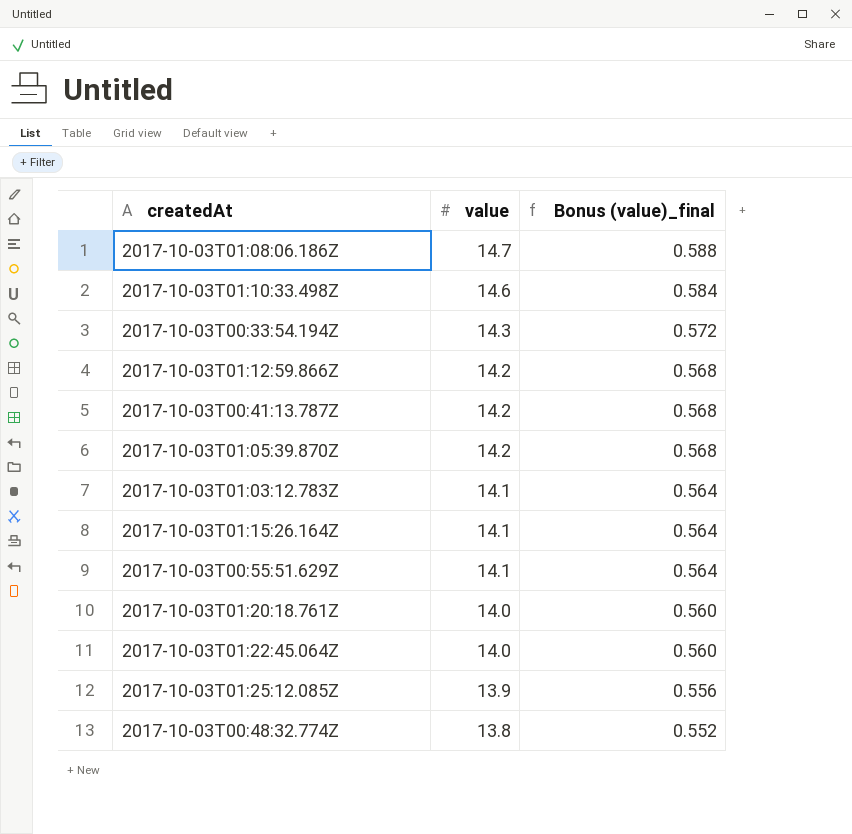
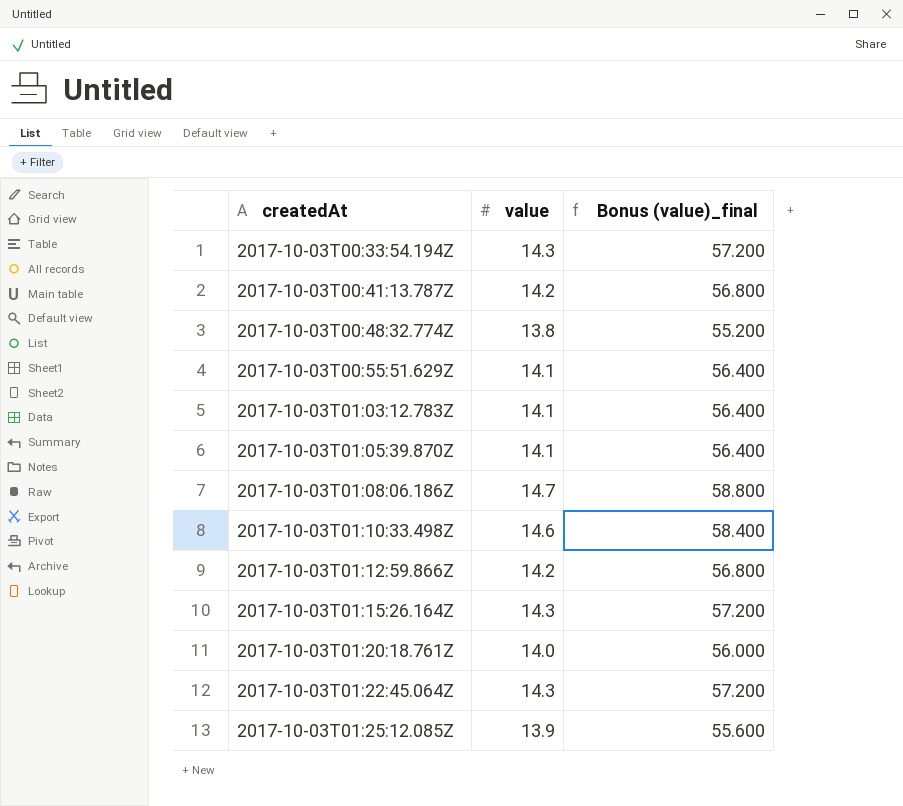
row order: value descending -> createdAt ascending
column Bonus (value)_final | formula: [value] * 0.04 -> [value] * 4
2017-10-03T01:05:39.870Z | value: 14.2 -> 14.1
2017-10-03T01:15:26.164Z | value: 14.1 -> 14.3
2017-10-03T01:22:45.064Z | value: 14.0 -> 14.3

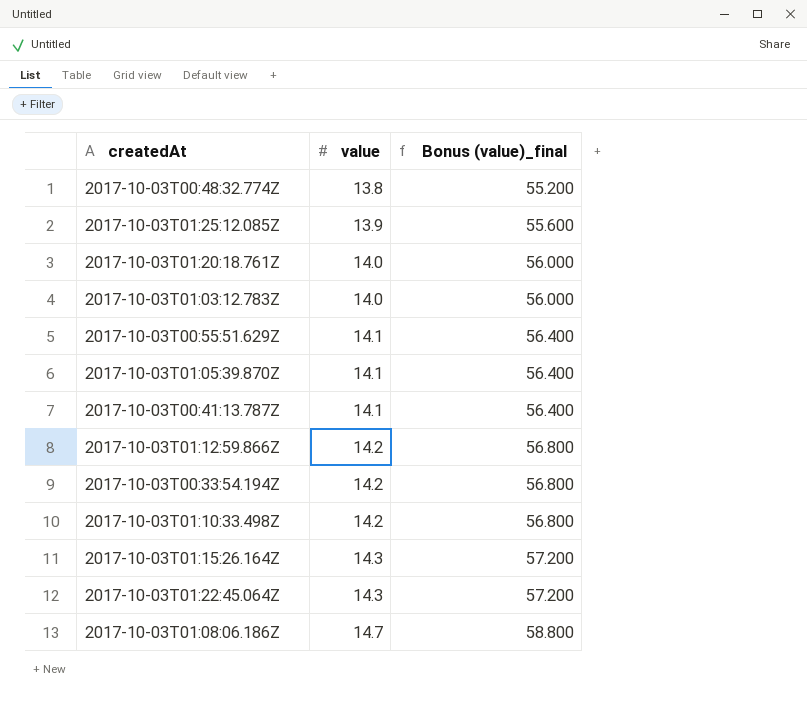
row order: createdAt ascending -> value ascending
2017-10-03T01:03:12.783Z | value: 14.1 -> 14.0
2017-10-03T01:03:12.783Z | Bonus (value)_final: 56.400 -> 56.000
2017-10-03T00:41:13.787Z | value: 14.2 -> 14.1
2017-10-03T00:41:13.787Z | Bonus (value)_final: 56.800 -> 56.400
2017-10-03T00:33:54.194Z | value: 14.3 -> 14.2
2017-10-03T00:33:54.194Z | Bonus (value)_final: 57.200 -> 56.800
2017-10-03T01:10:33.498Z | value: 14.6 -> 14.2
2017-10-03T01:10:33.498Z | Bonus (value)_final: 58.400 -> 56.800

